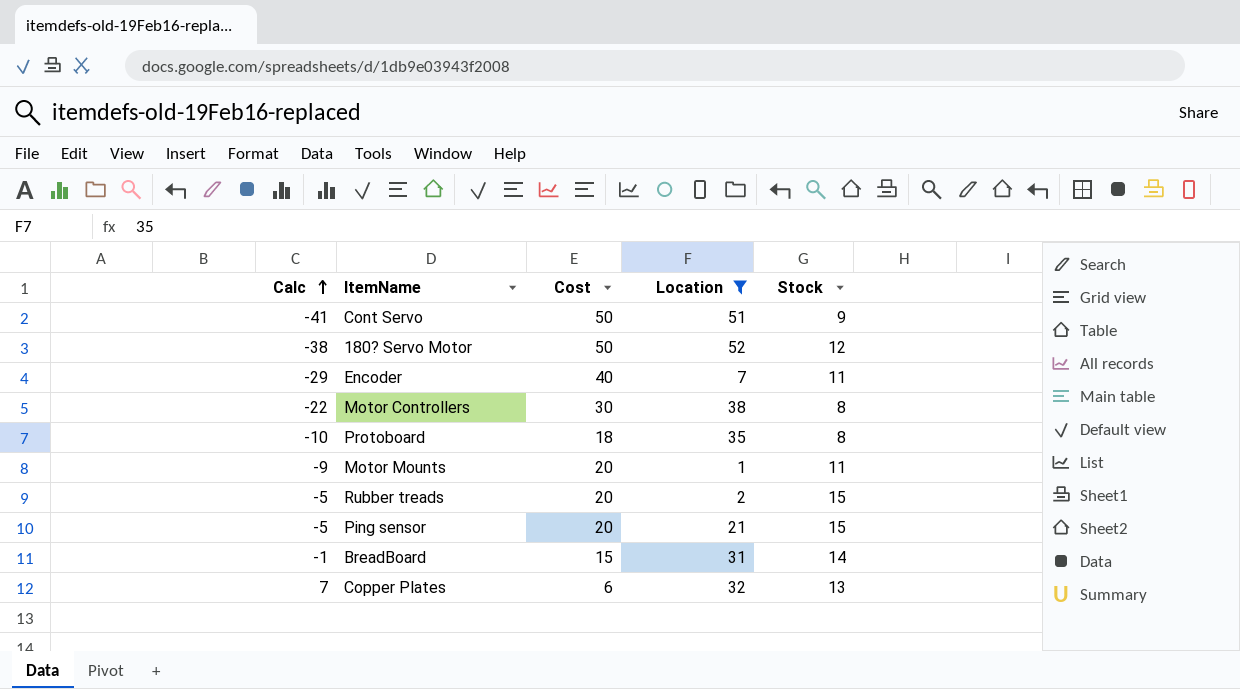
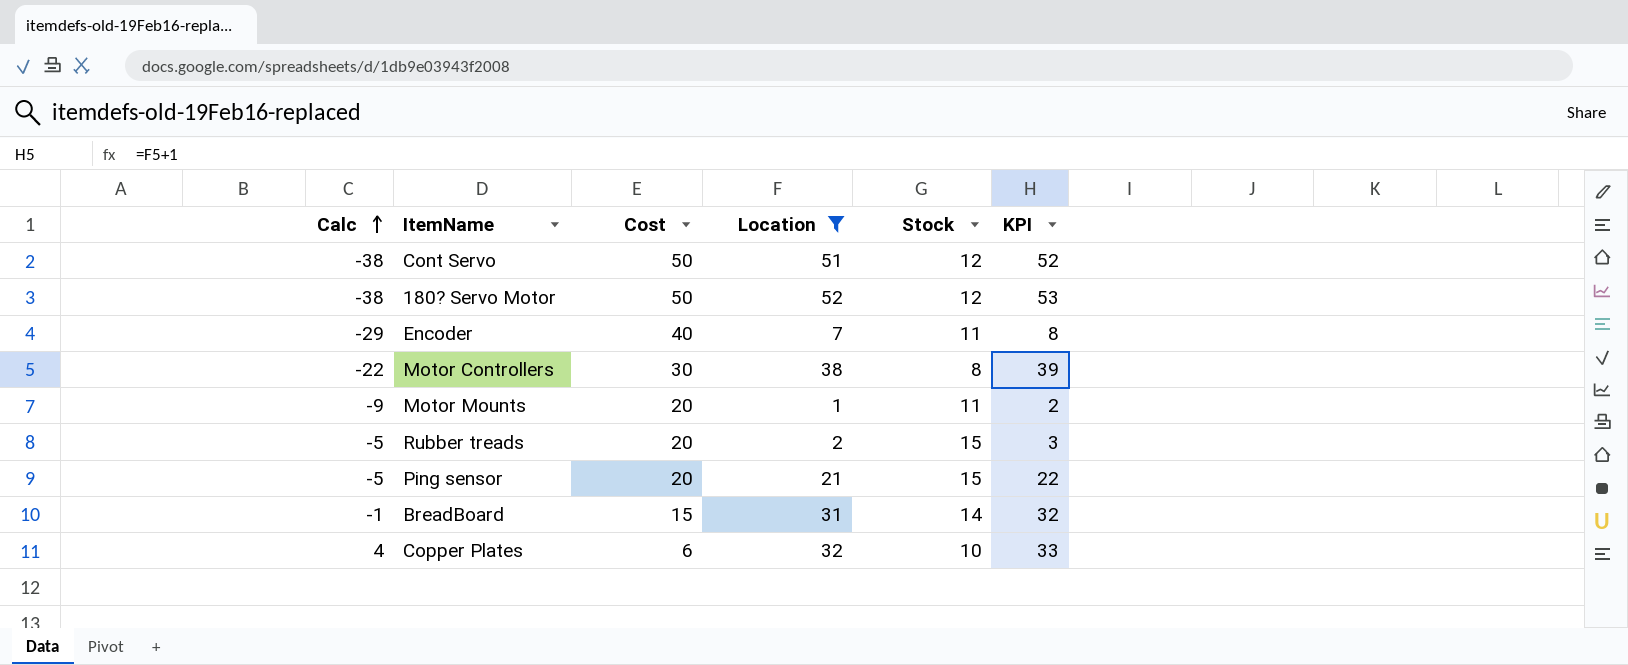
column KPI | formula: none -> [Location] + 1
row Protoboard: -10 | 18 | 35 | 8 -> none
Cont Servo | Calc: -41 -> -38
Cont Servo | Stock: 9 -> 12
Copper Plates | Calc: 7 -> 4
Copper Plates | Stock: 13 -> 10

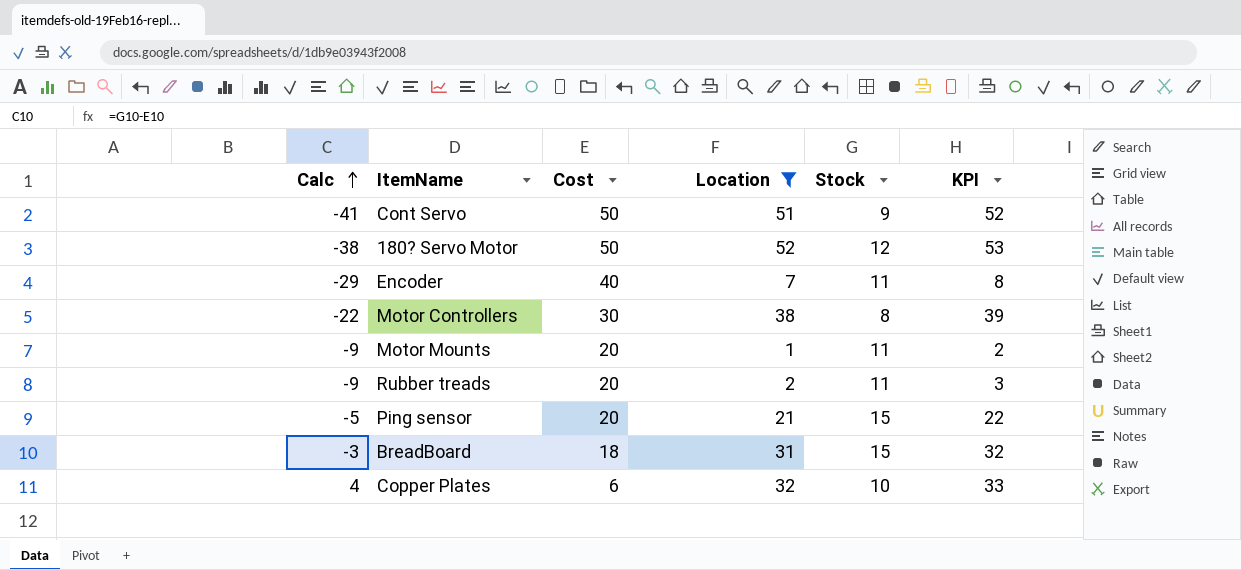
Cont Servo | Calc: -38 -> -41
Cont Servo | Stock: 12 -> 9
Rubber treads | Calc: -5 -> -9
Rubber treads | Stock: 15 -> 11
BreadBoard | Calc: -1 -> -3
BreadBoard | Cost: 15 -> 18
BreadBoard | Stock: 14 -> 15

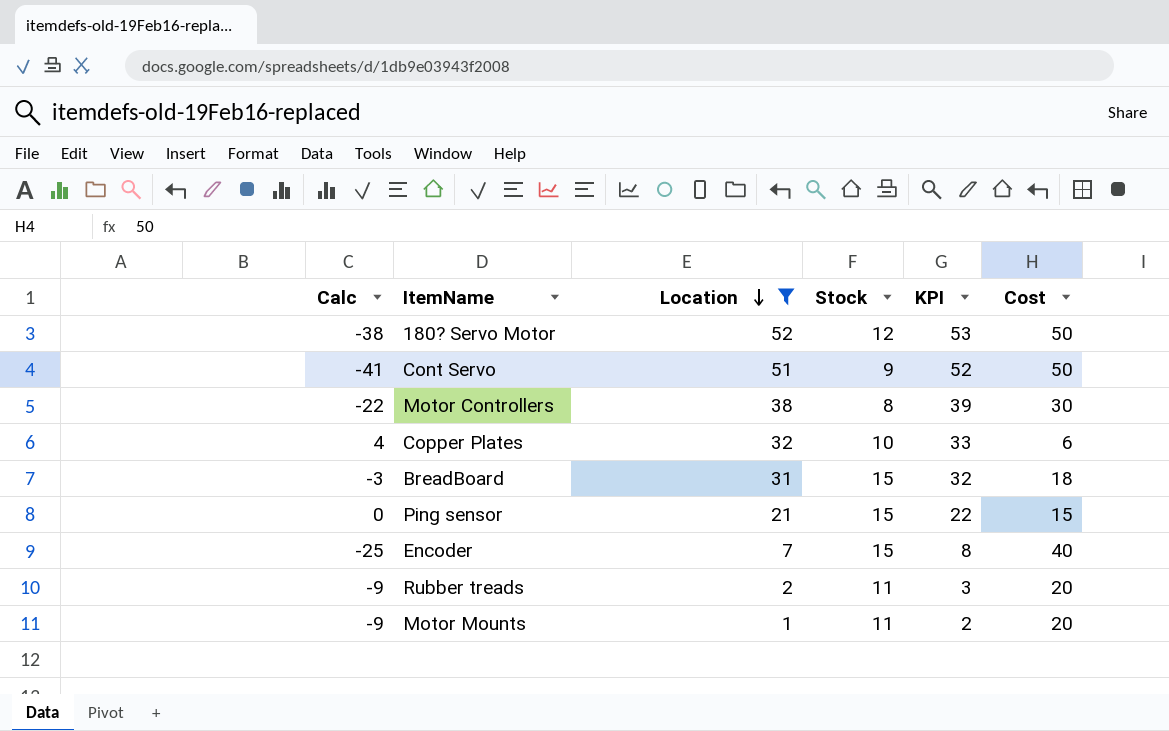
row order: Calc ascending -> Location descending
column Cost | position: 3 -> 6
Ping sensor | Calc: -5 -> 0
Ping sensor | Cost: 20 -> 15
Encoder | Calc: -29 -> -25
Encoder | Stock: 11 -> 15

